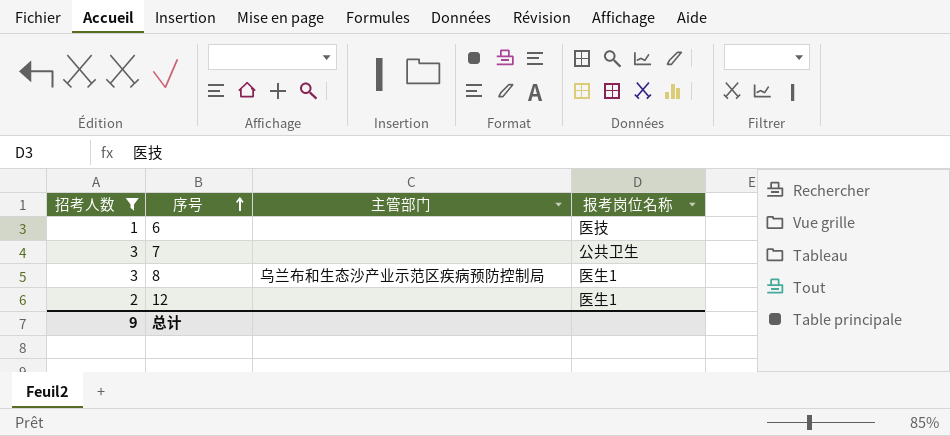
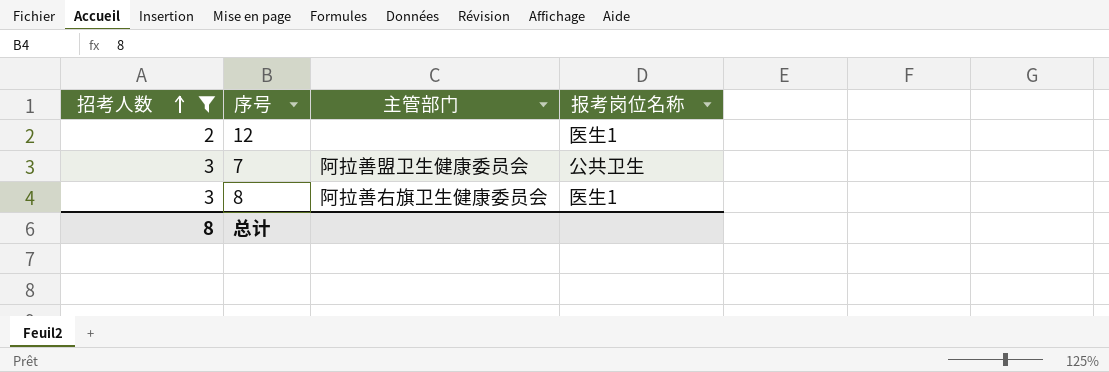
row order: 序号 ascending -> 招考人数 ascending
row 6: 1 | none | 医技 -> none
7 | 主管部门: none -> 阿拉善盟卫生健康委员会
8 | 主管部门: 乌兰布和生态沙产业示范区疾病预防控制局 -> 阿拉善右旗卫生健康委员会
总计 | 招考人数: 9 -> 8

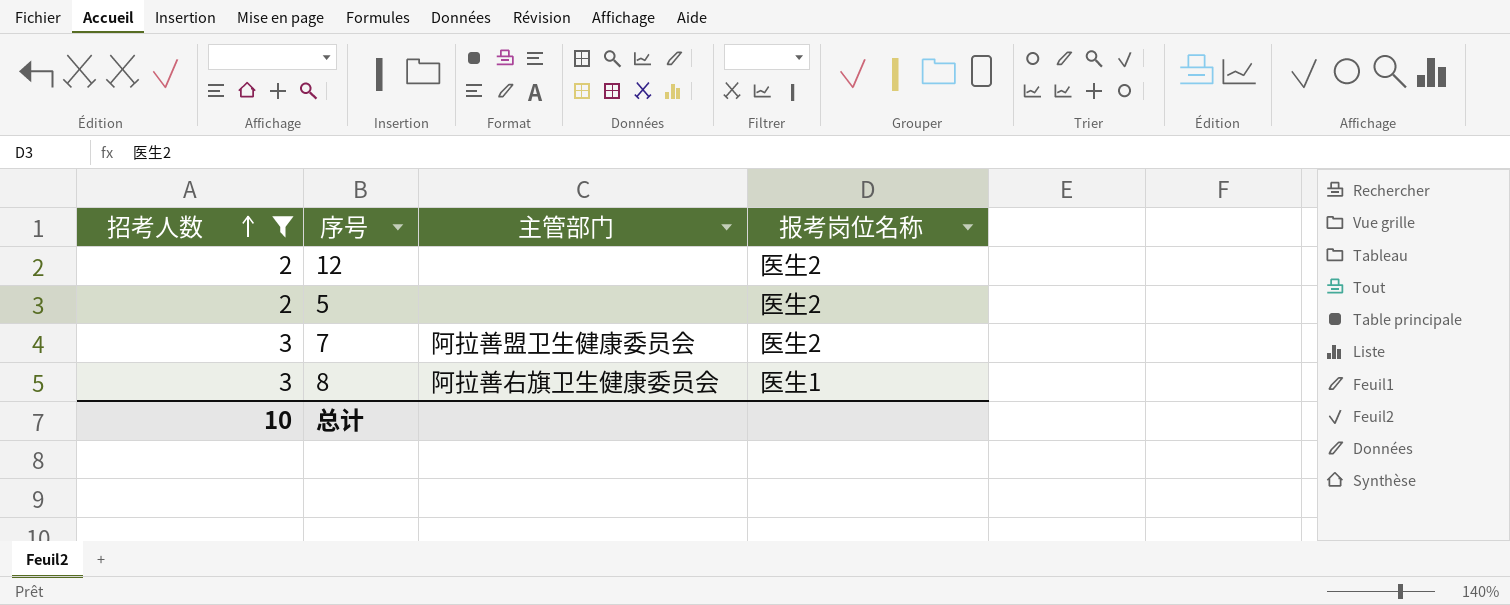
12 | 报考岗位名称: 医生1 -> 医生2
row 5: none -> 2 | none | 医生2
7 | 报考岗位名称: 公共卫生 -> 医生2
总计 | 招考人数: 8 -> 10

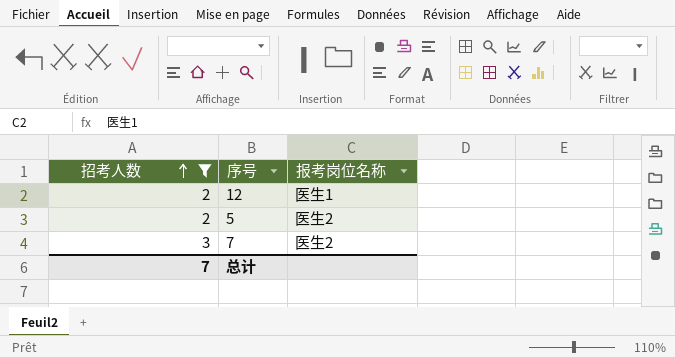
column 主管部门 | position: 3 -> none
row 8: 3 | 阿拉善右旗卫生健康委员会 | 医生1 -> none
12 | 报考岗位名称: 医生2 -> 医生1
总计 | 招考人数: 10 -> 7

